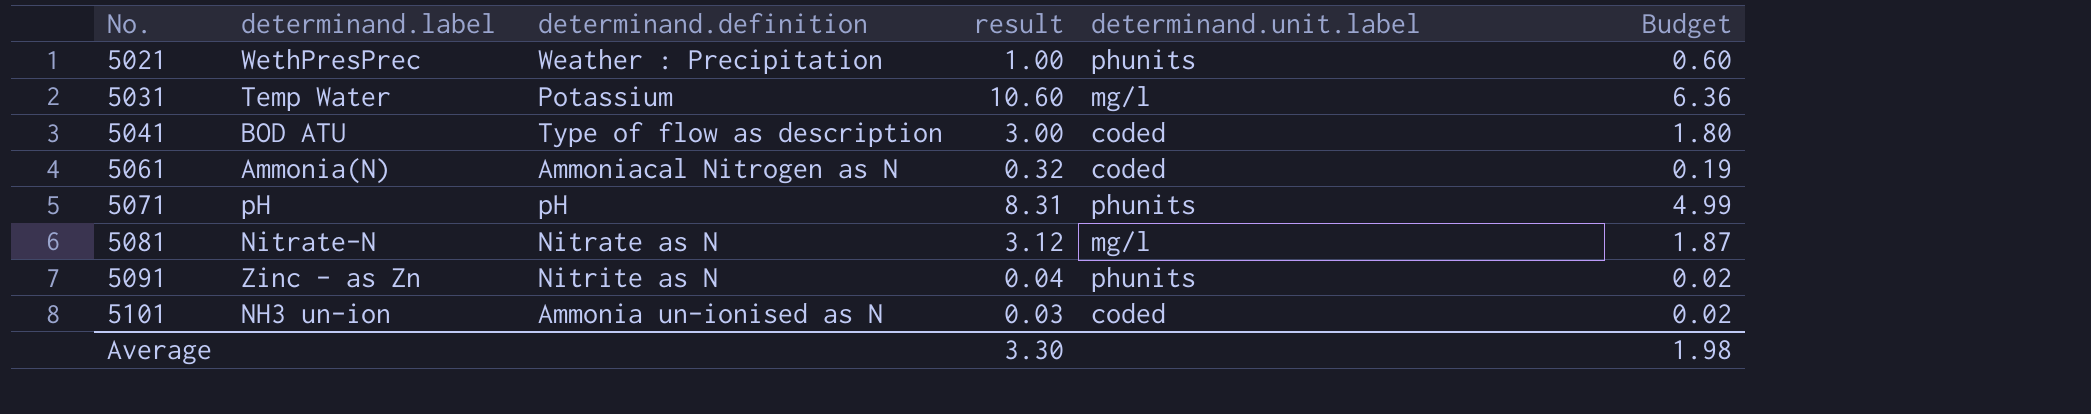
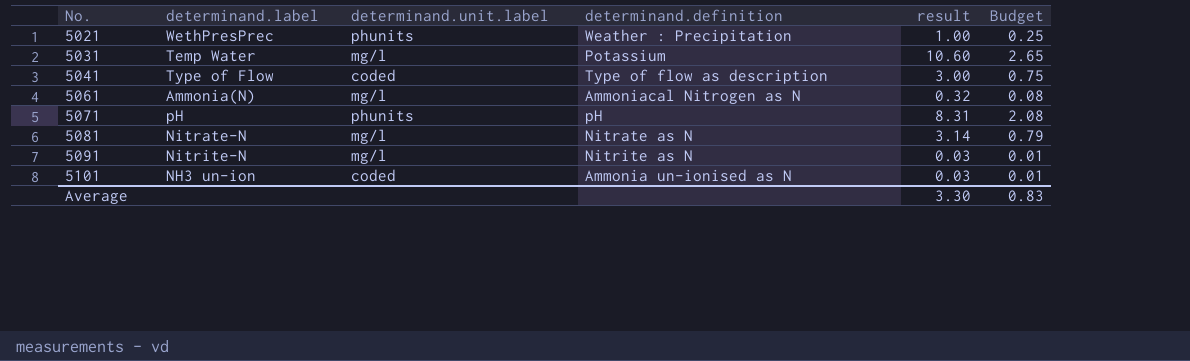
column determinand.unit.label | position: 5 -> 3
column Budget | formula: [result] * 0.6 -> [result] * 0.25
5041 | determinand.label: BOD ATU -> Type of Flow
5061 | determinand.unit.label: coded -> mg/l
5081 | result: 3.12 -> 3.14
5091 | determinand.label: Zinc - as Zn -> Nitrite-N
5091 | determinand.unit.label: phunits -> mg/l
5091 | result: 0.04 -> 0.03
Average | Budget: 1.98 -> 0.83

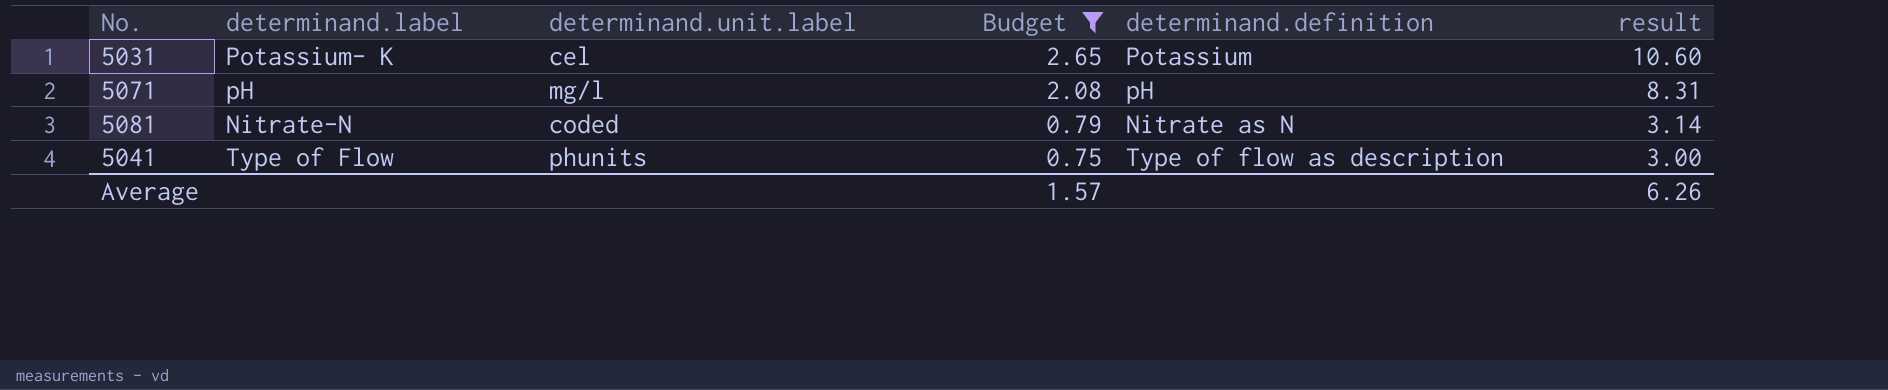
filter: none -> Budget >= 0.75
row order: No. ascending -> Budget descending
column Budget | position: 6 -> 4
5031 | determinand.label: Temp Water -> Potassium- K
5031 | determinand.unit.label: mg/l -> cel
5071 | determinand.unit.label: phunits -> mg/l
5081 | determinand.unit.label: mg/l -> coded
5041 | determinand.unit.label: coded -> phunits
Average | Budget: 0.83 -> 1.57
Average | result: 3.30 -> 6.26

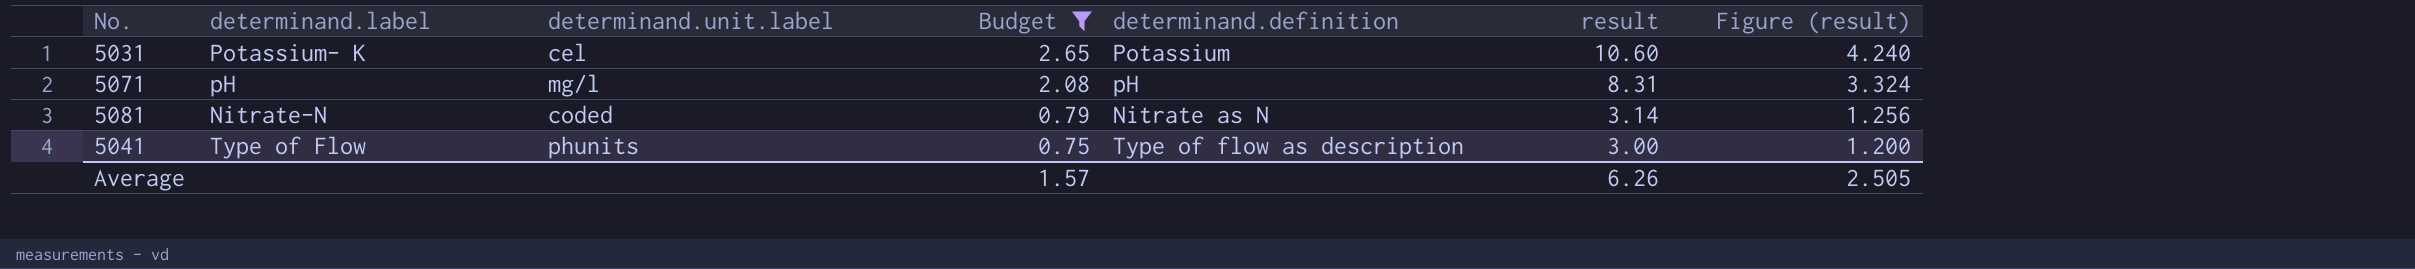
column Figure (result) | formula: none -> [result] * 0.4

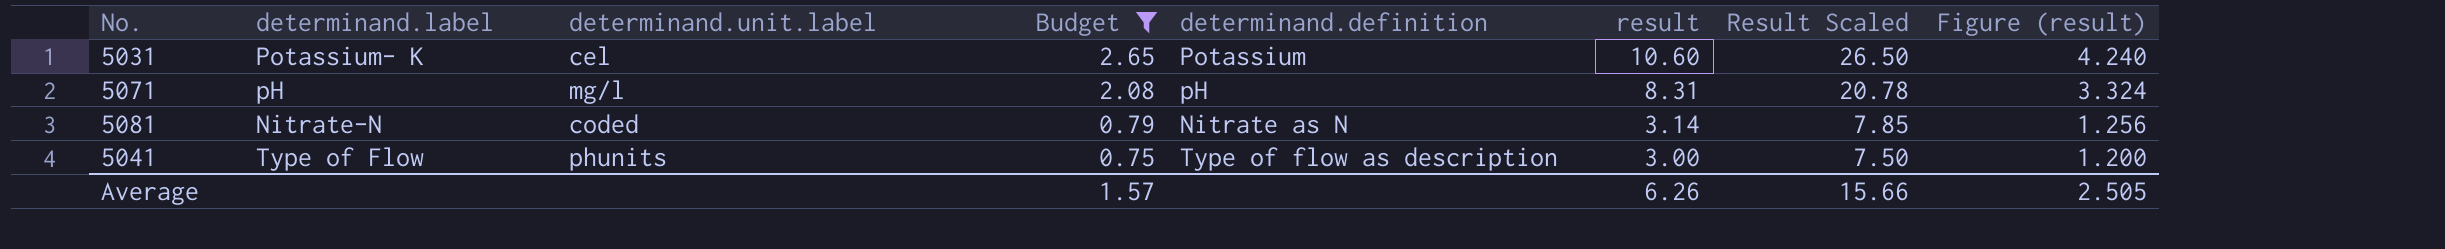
column Result Scaled | formula: none -> [result] * 2.5

